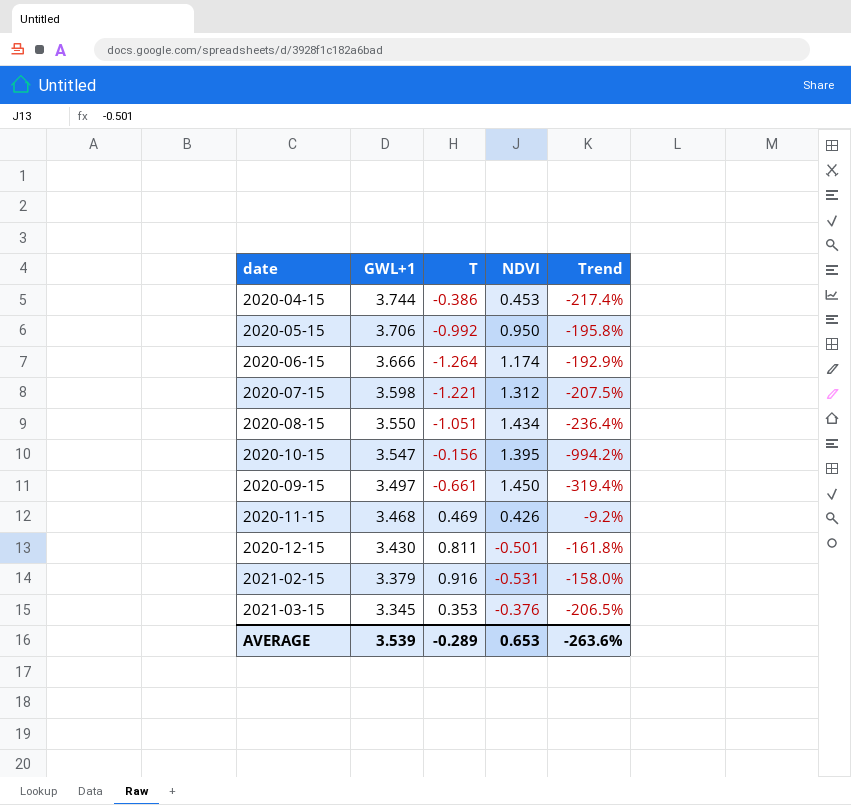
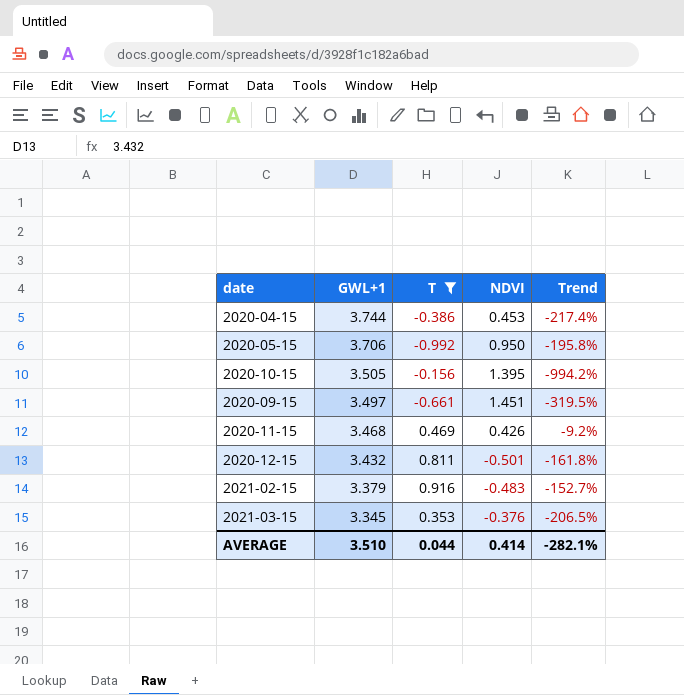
filter: none -> T >= -0.992
2020-10-15 | GWL+1: 3.547 -> 3.505
2020-09-15 | NDVI: 1.450 -> 1.451
2020-09-15 | Trend: -319.4% -> -319.5%
2020-12-15 | GWL+1: 3.430 -> 3.432
2021-02-15 | NDVI: -0.531 -> -0.483
2021-02-15 | Trend: -158.0% -> -152.7%
AVERAGE | GWL+1: 3.539 -> 3.510
AVERAGE | T: -0.289 -> 0.044
AVERAGE | NDVI: 0.653 -> 0.414
AVERAGE | Trend: -263.6% -> -282.1%

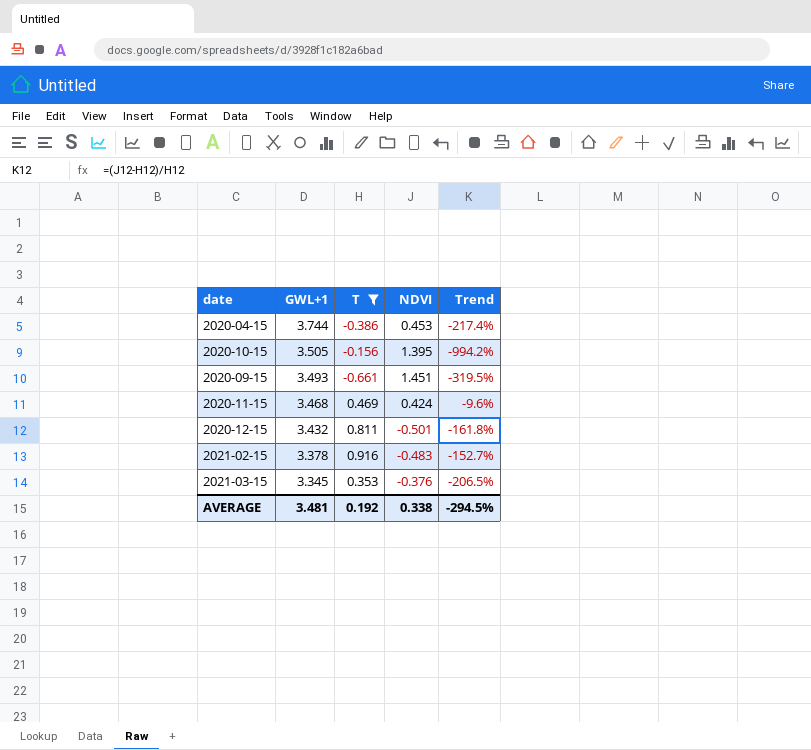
row 2020-05-15: 3.706 | -0.992 | 0.950 | -195.8% -> none
2020-09-15 | GWL+1: 3.497 -> 3.493
2020-11-15 | NDVI: 0.426 -> 0.424
2020-11-15 | Trend: -9.2% -> -9.6%
2021-02-15 | GWL+1: 3.379 -> 3.378
AVERAGE | GWL+1: 3.510 -> 3.481
AVERAGE | T: 0.044 -> 0.192
AVERAGE | NDVI: 0.414 -> 0.338
AVERAGE | Trend: -282.1% -> -294.5%

